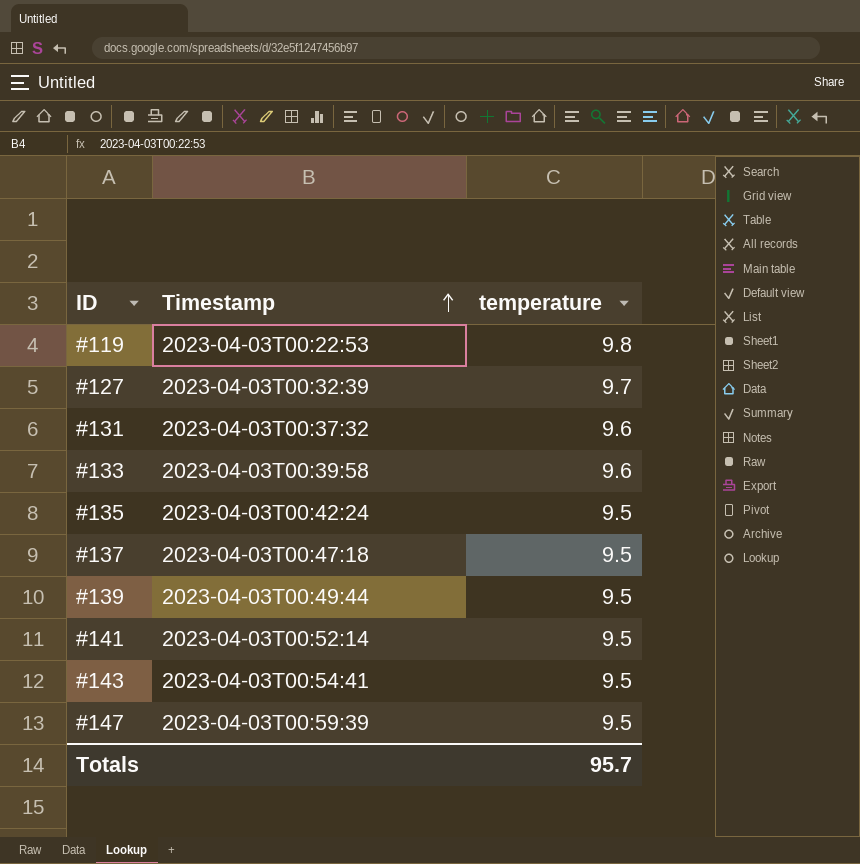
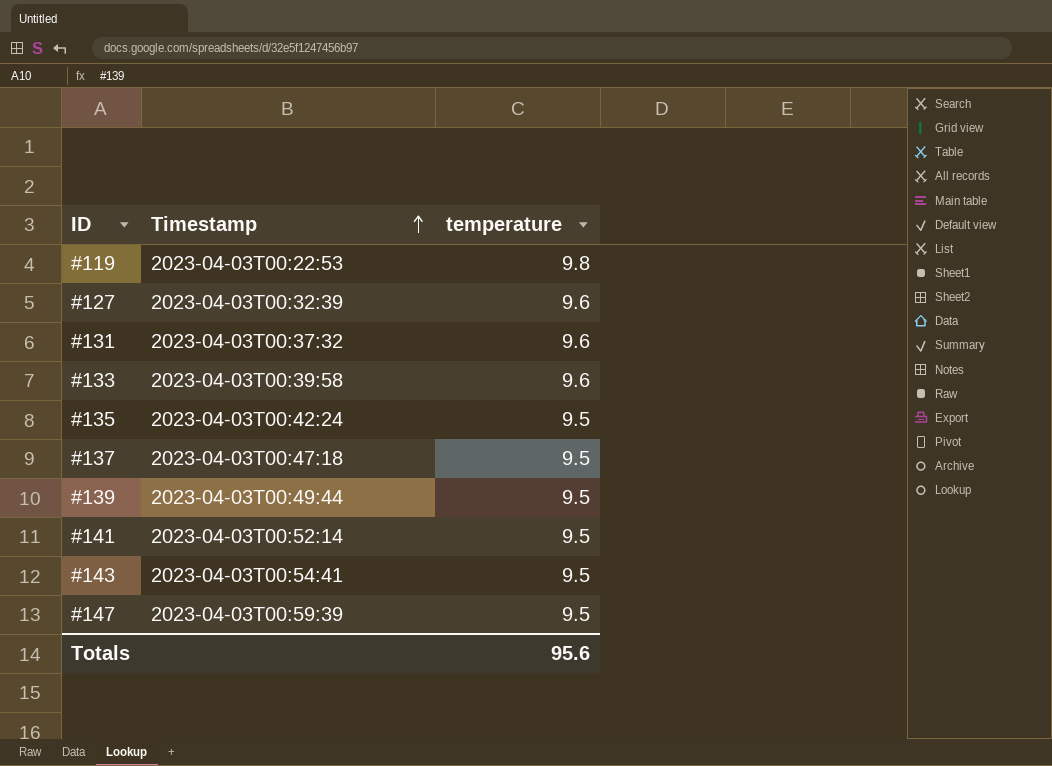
#127 | temperature: 9.7 -> 9.6
Totals | temperature: 95.7 -> 95.6

